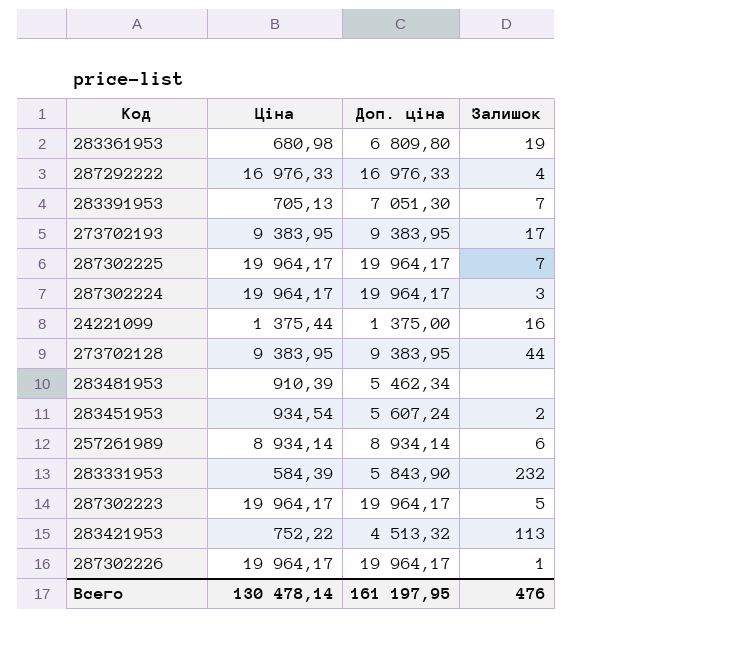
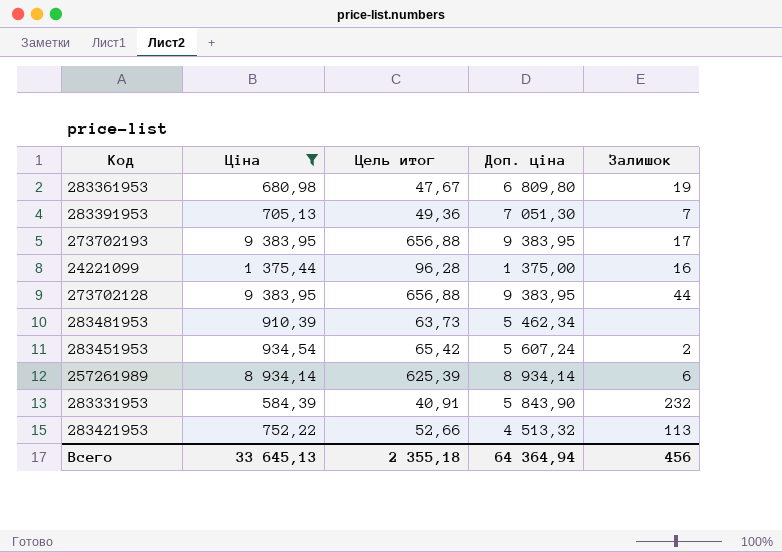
filter: none -> Ціна <= 9 383,95
column Цель итог | formula: none -> [Ціна] * 0,07
Всего | Ціна: 130 478,14 -> 33 645,13
Всего | Доп. ціна: 161 197,95 -> 64 364,94
Всего | Залишок: 476 -> 456

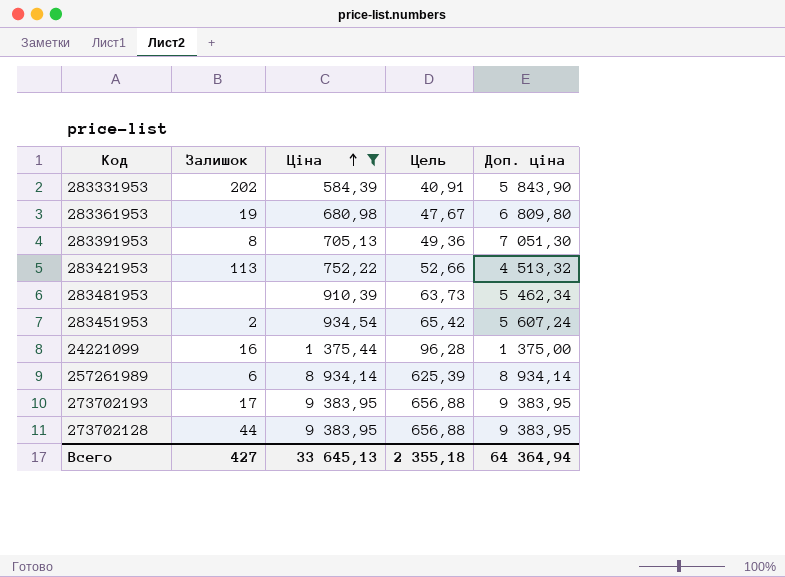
row order: none -> Ціна ascending
column Залишок | position: 5 -> 2
column name: Цель итог -> Цель
283331953 | Залишок: 232 -> 202
283391953 | Залишок: 7 -> 8
Всего | Залишок: 456 -> 427

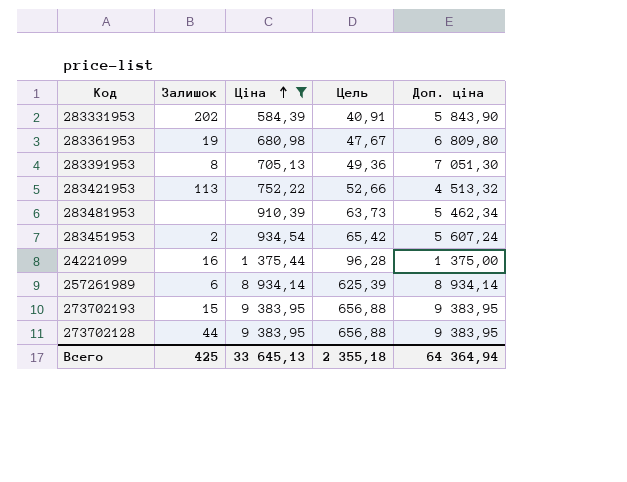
273702193 | Залишок: 17 -> 15
Всего | Залишок: 427 -> 425

